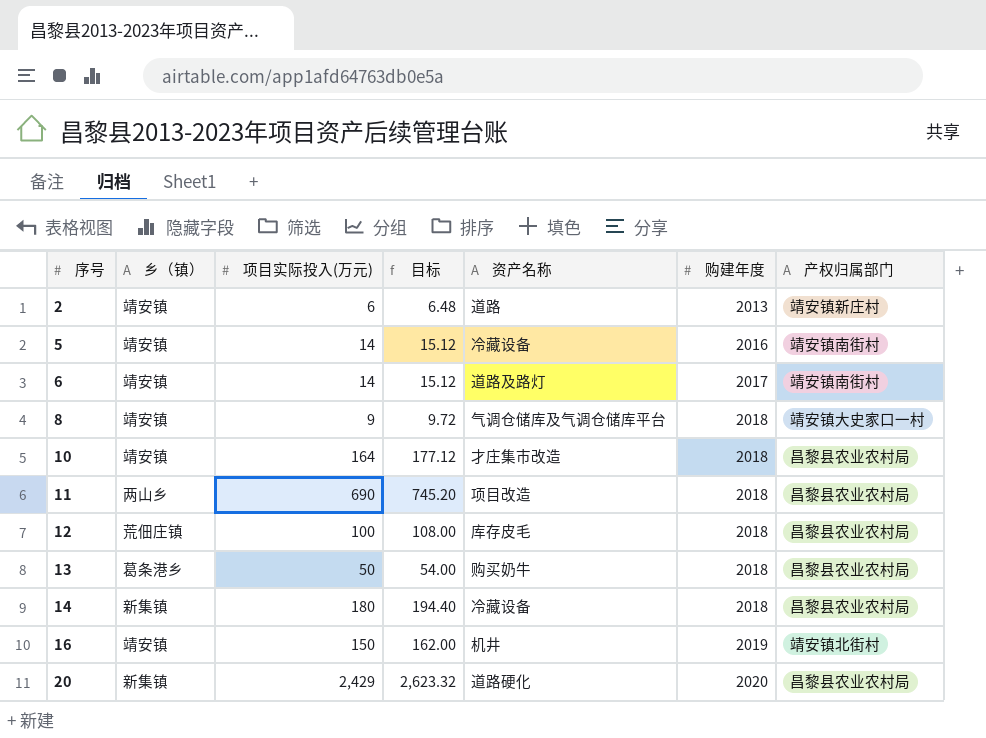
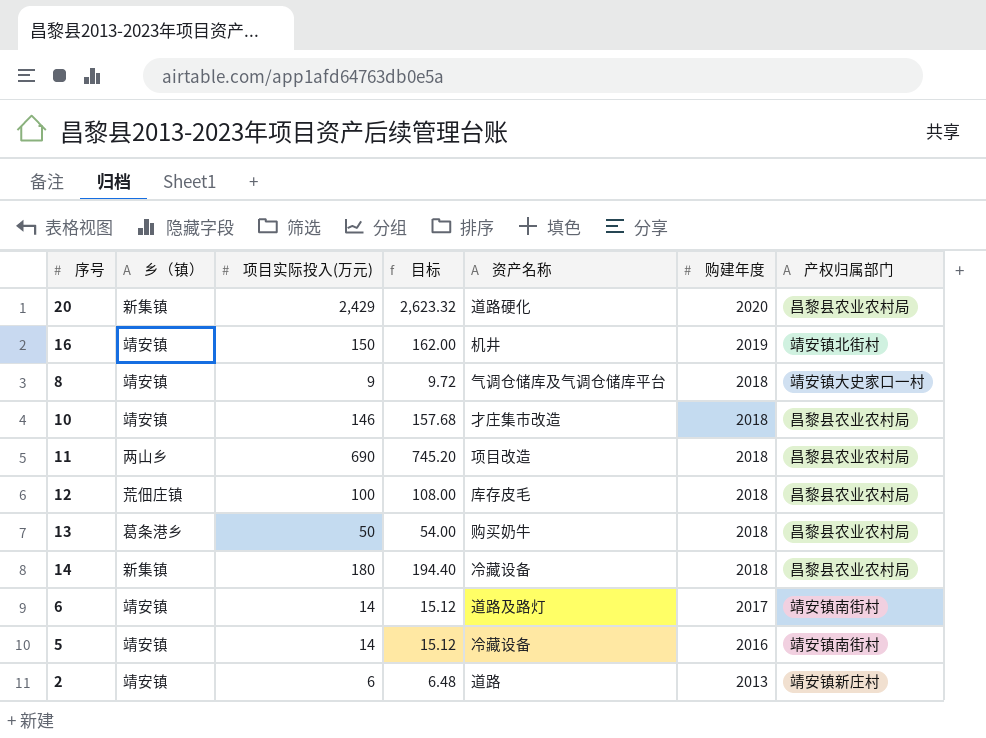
row order: 序号 ascending -> 购建年度 descending
10 | 项目实际投入(万元): 164 -> 146
10 | 目标: 177.12 -> 157.68

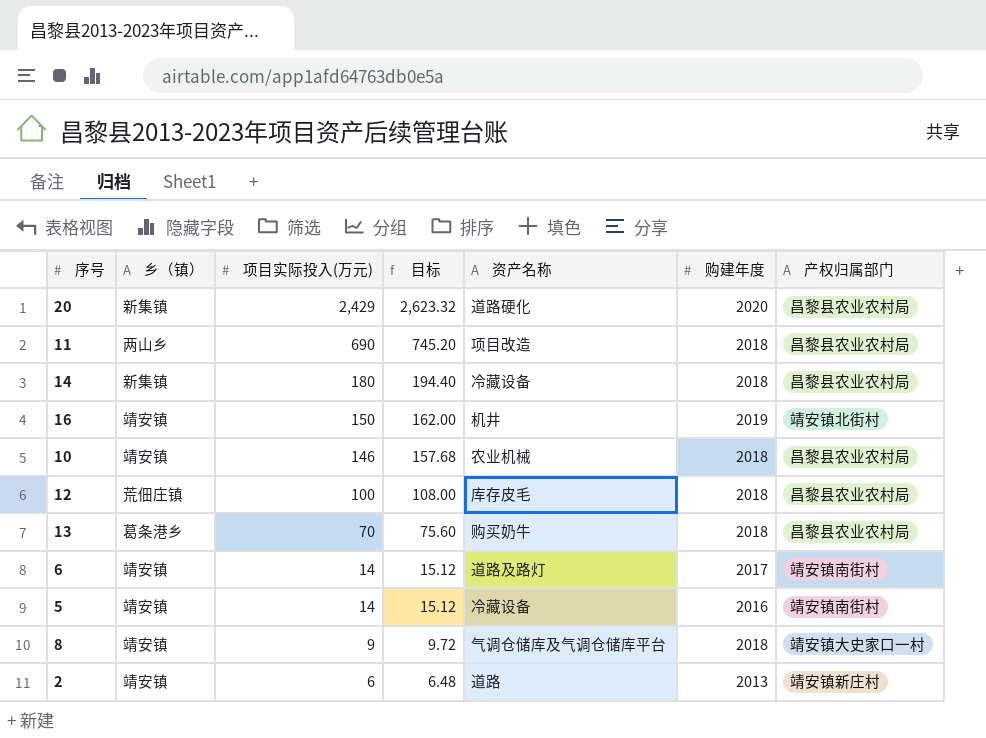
row order: 购建年度 descending -> 项目实际投入(万元) descending
10 | 资产名称: 才庄集市改造 -> 农业机械
13 | 项目实际投入(万元): 50 -> 70
13 | 目标: 54.00 -> 75.60

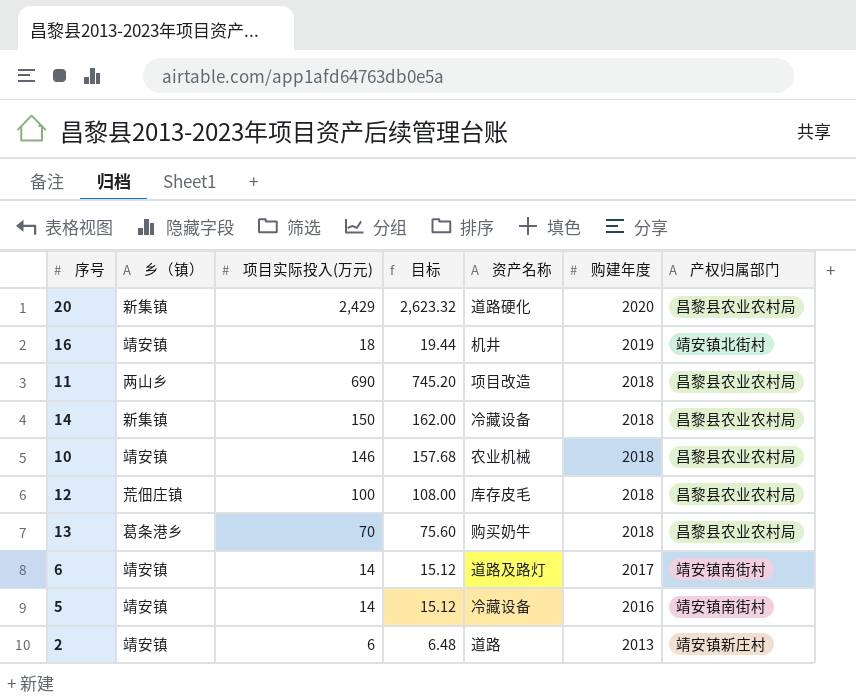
row order: 项目实际投入(万元) descending -> 购建年度 descending
row 8: 靖安镇 | 9 | 9.72 | 气调仓储库及气调仓储库平台 | 2018 | 靖安镇大史家口一村 -> none
16 | 项目实际投入(万元): 150 -> 18
16 | 目标: 162.00 -> 19.44
14 | 项目实际投入(万元): 180 -> 150
14 | 目标: 194.40 -> 162.00

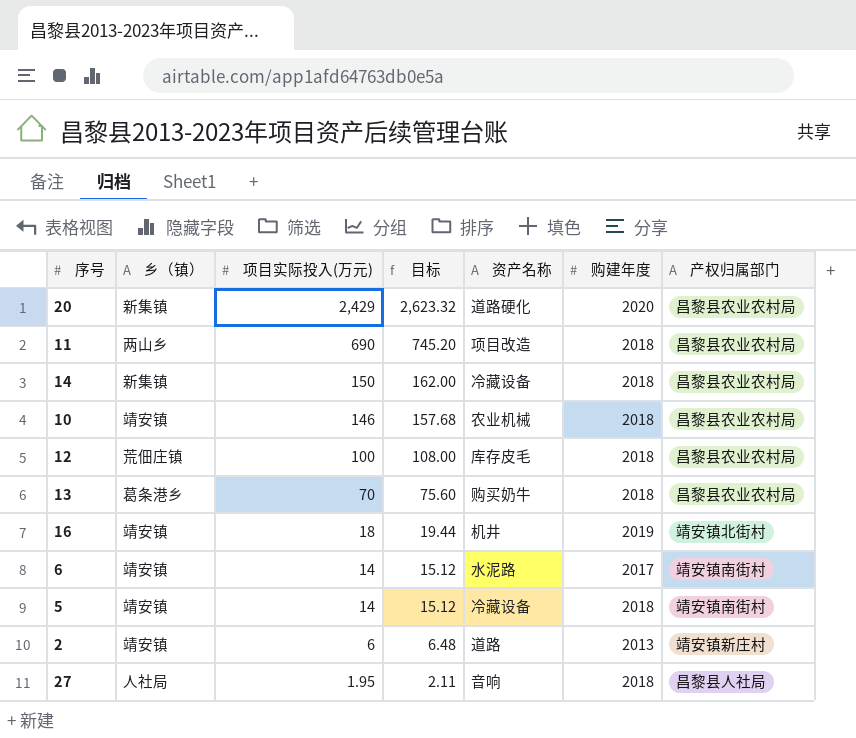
row order: 购建年度 descending -> 项目实际投入(万元) descending
6 | 资产名称: 道路及路灯 -> 水泥路
5 | 购建年度: 2016 -> 2018
row 27: none -> 人社局 | 1.95 | 2.11 | 音响 | 2018 | 昌黎县人社局

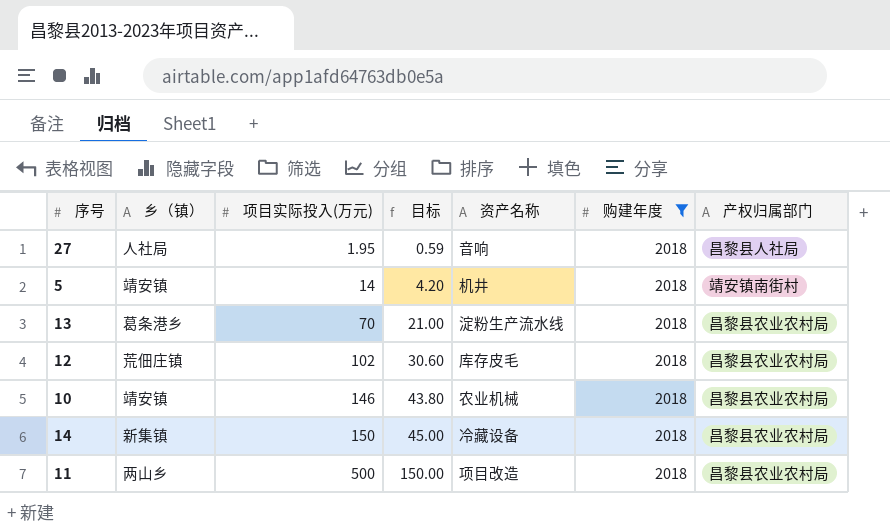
filter: none -> 购建年度 = 2018
row order: 项目实际投入(万元) descending -> 项目实际投入(万元) ascending
column 目标 | formula: [项目实际投入(万元)] * 1.08 -> [项目实际投入(万元)] * 0.3
5 | 资产名称: 冷藏设备 -> 机井
13 | 资产名称: 购买奶牛 -> 淀粉生产流水线
12 | 项目实际投入(万元): 100 -> 102
11 | 项目实际投入(万元): 690 -> 500

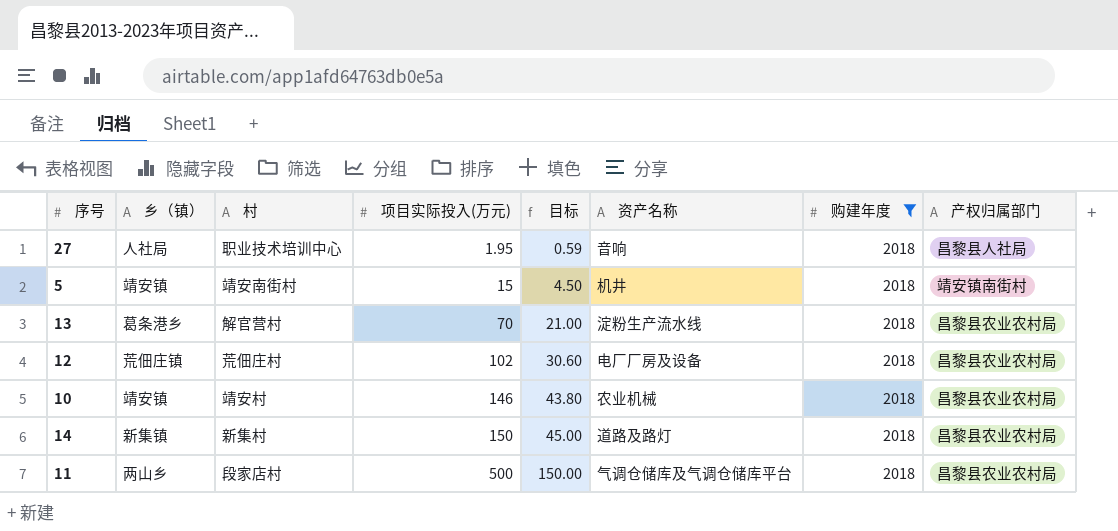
column 村 | position: none -> 3
5 | 项目实际投入(万元): 14 -> 15
5 | 目标: 4.20 -> 4.50
12 | 资产名称: 库存皮毛 -> 电厂厂房及设备
14 | 资产名称: 冷藏设备 -> 道路及路灯
11 | 资产名称: 项目改造 -> 气调仓储库及气调仓储库平台

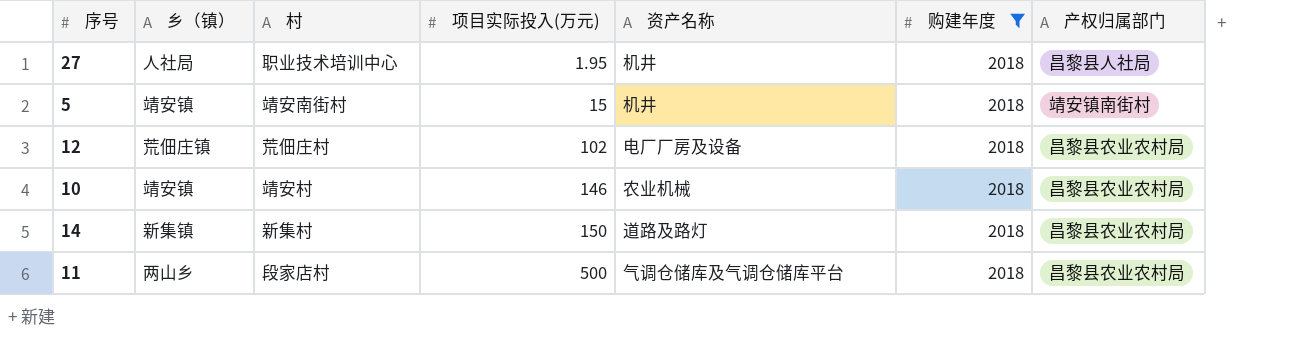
column 目标 | formula: [项目实际投入(万元)] * 0.3 -> none
row 13: 葛条港乡 | 解官营村 | 70 | 21.00 | 淀粉生产流水线 | 2018 | 昌黎县农业农村局 -> none
27 | 资产名称: 音响 -> 机井

